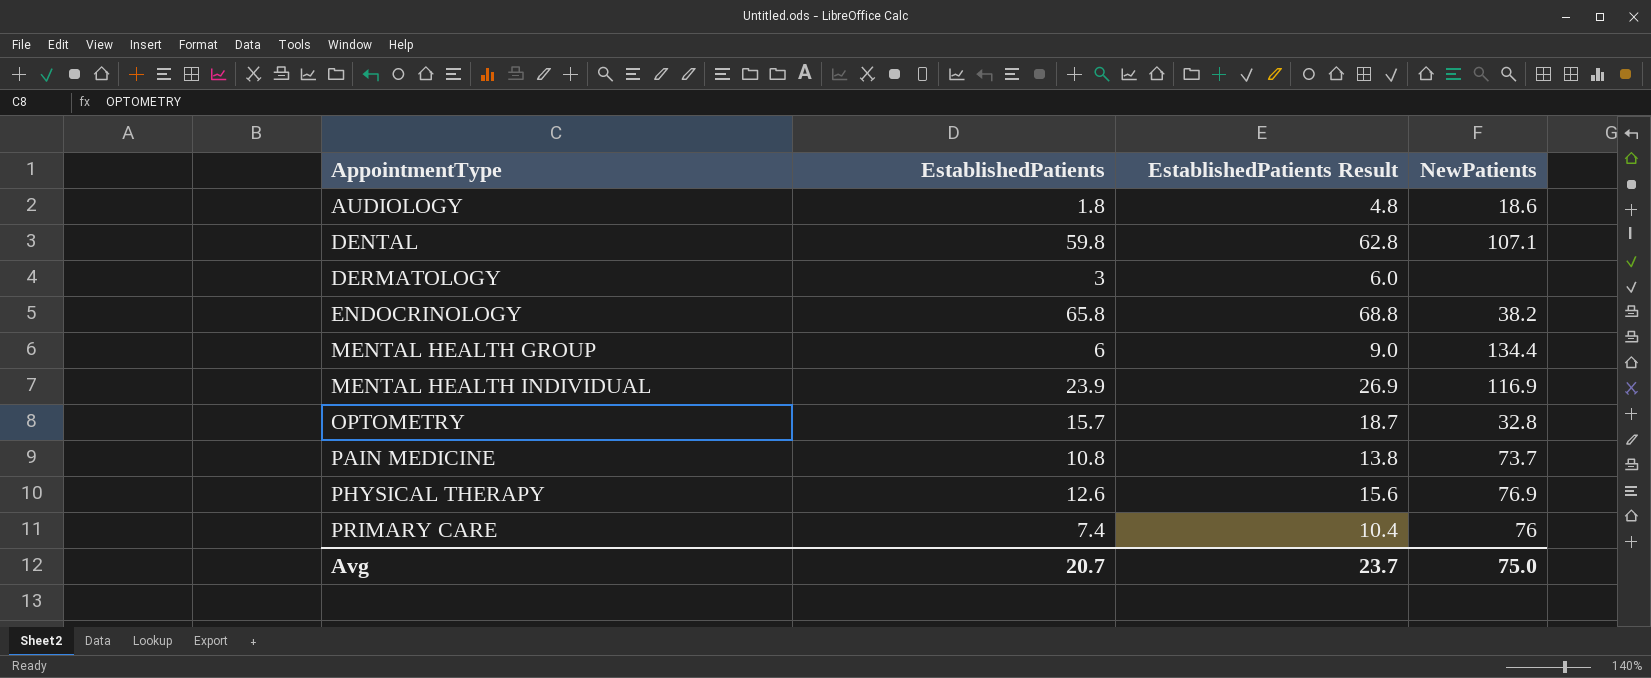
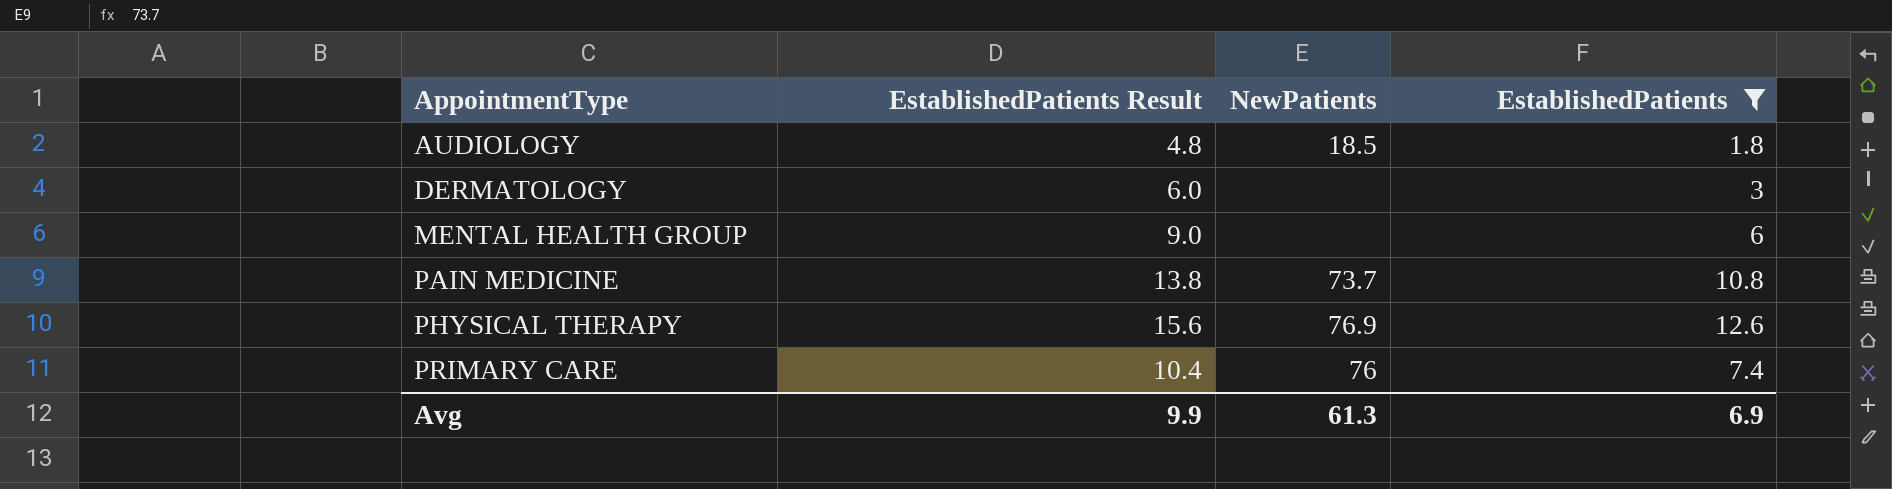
filter: none -> EstablishedPatients <= 12.6
column EstablishedPatients | position: 2 -> 4
AUDIOLOGY | NewPatients: 18.6 -> 18.5
MENTAL HEALTH GROUP | NewPatients: 134.4 -> none
Avg | EstablishedPatients Result: 23.7 -> 9.9
Avg | NewPatients: 75.0 -> 61.3
Avg | EstablishedPatients: 20.7 -> 6.9

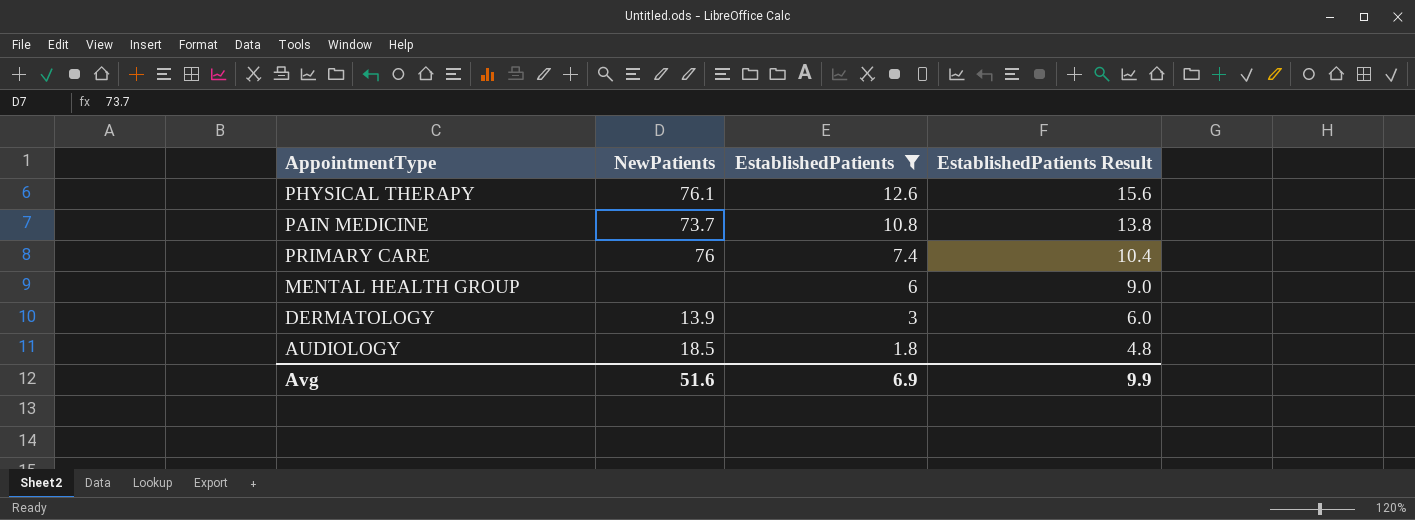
row order: AppointmentType ascending -> EstablishedPatients descending
column EstablishedPatients Result | position: 2 -> 4
PHYSICAL THERAPY | NewPatients: 76.9 -> 76.1
DERMATOLOGY | NewPatients: none -> 13.9
Avg | NewPatients: 61.3 -> 51.6

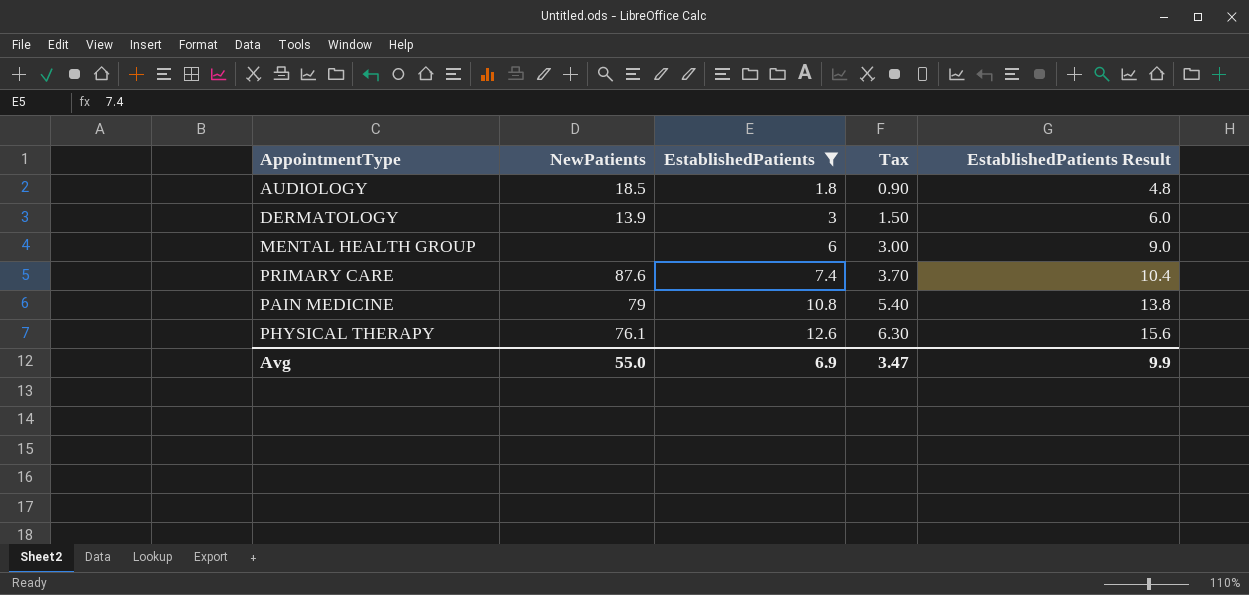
row order: EstablishedPatients descending -> EstablishedPatients ascending
column Tax | formula: none -> [EstablishedPatients] * 0.5
PRIMARY CARE | NewPatients: 76 -> 87.6
PAIN MEDICINE | NewPatients: 73.7 -> 79
Avg | NewPatients: 51.6 -> 55.0

